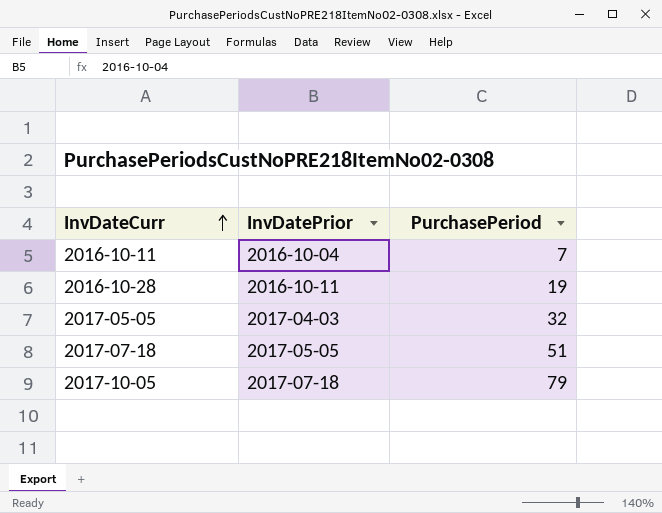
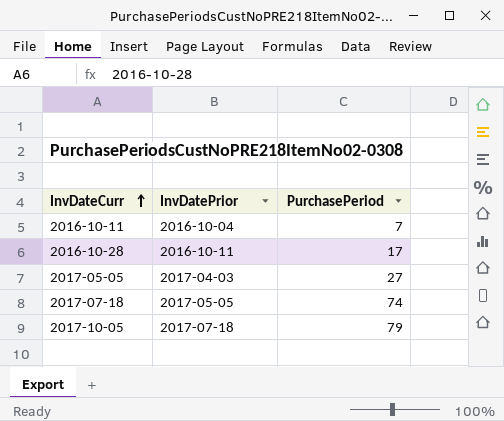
2016-10-28 | PurchasePeriod: 19 -> 17
2017-05-05 | PurchasePeriod: 32 -> 27
2017-07-18 | PurchasePeriod: 51 -> 74

